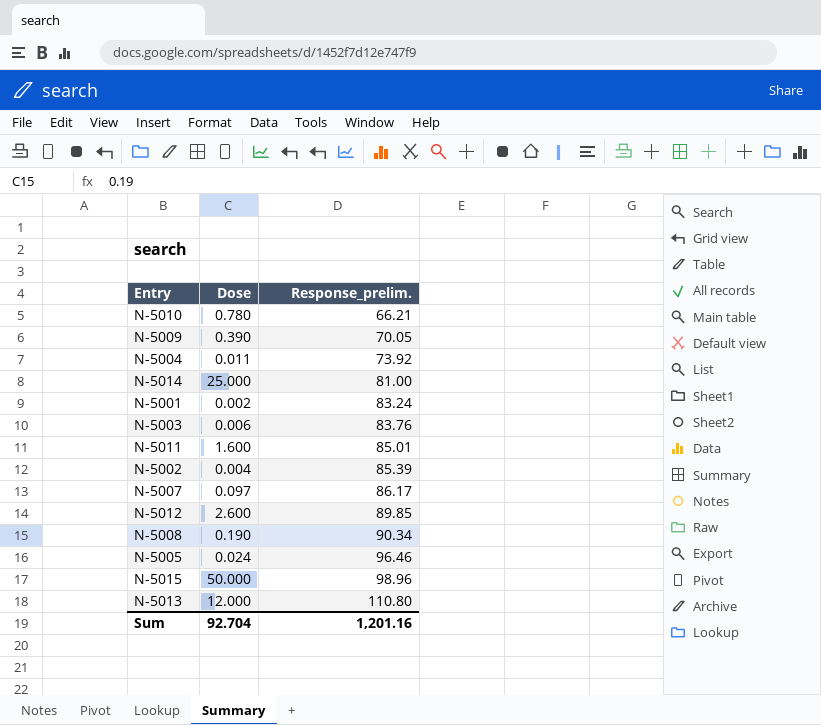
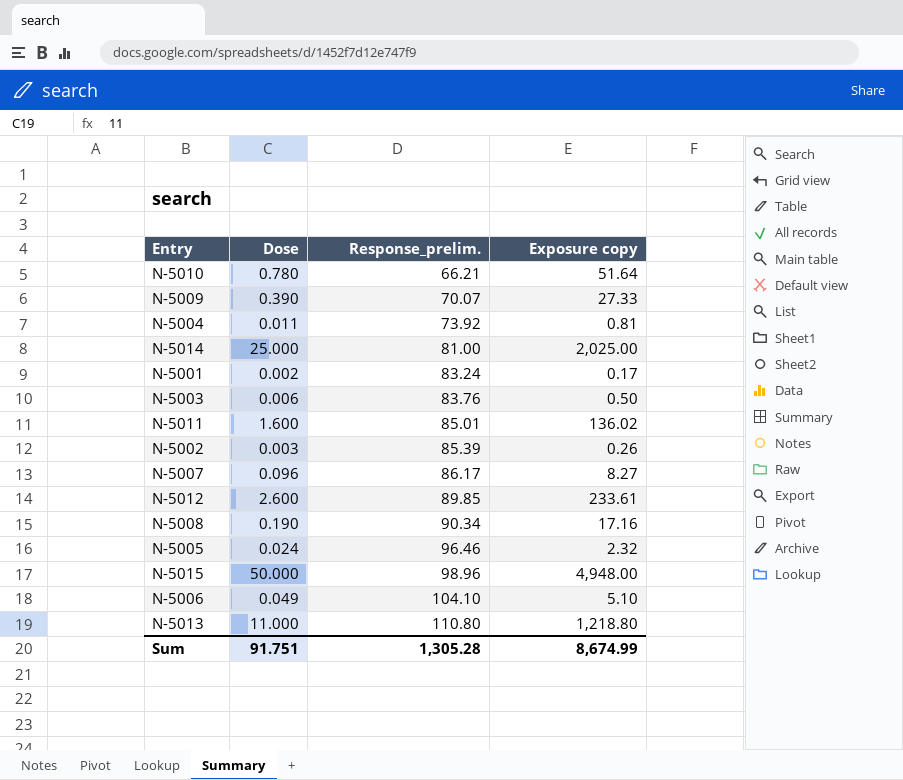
column Exposure copy | formula: none -> [Dose] * [Response_prelim.]
N-5009 | Response_prelim.: 70.05 -> 70.07
N-5002 | Dose: 0.004 -> 0.003
N-5007 | Dose: 0.097 -> 0.096
row N-5006: none -> 0.049 | 104.10 | 5.10
N-5013 | Dose: 12.000 -> 11.000
Sum | Dose: 92.704 -> 91.751
Sum | Response_prelim.: 1,201.16 -> 1,305.28

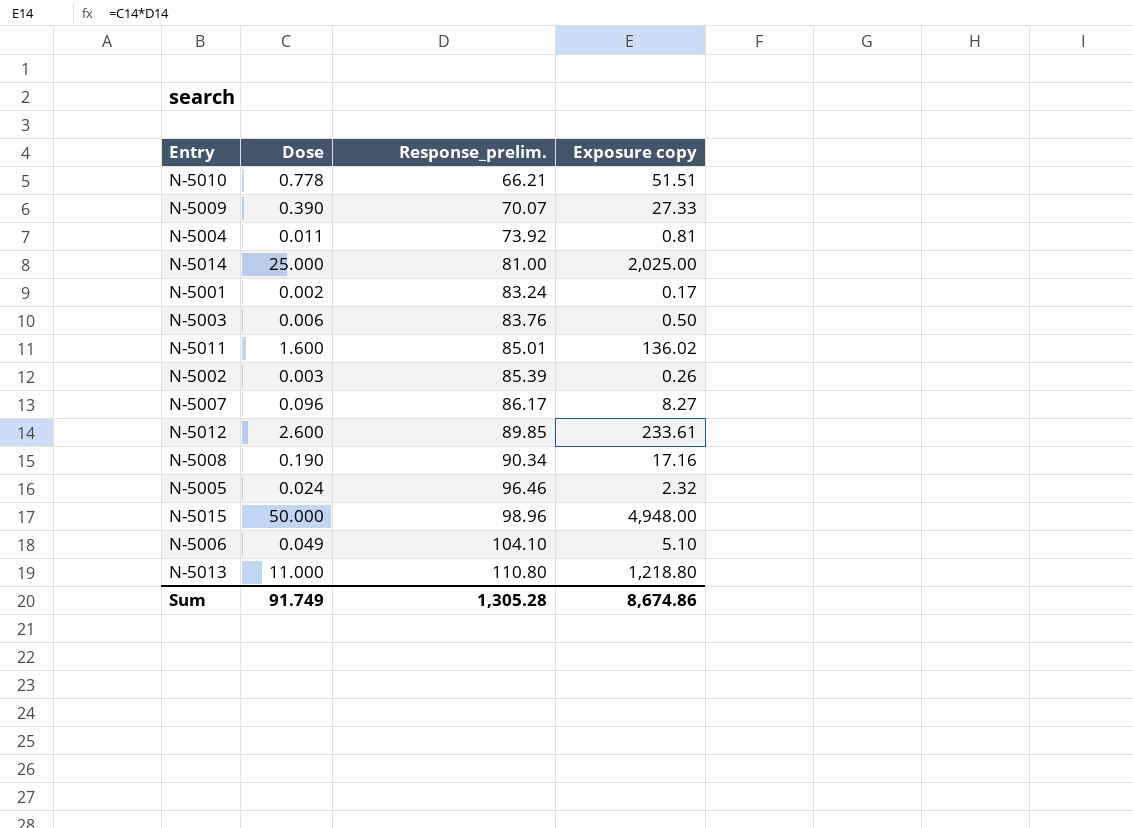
N-5010 | Dose: 0.780 -> 0.778
N-5010 | Exposure copy: 51.64 -> 51.51
Sum | Dose: 91.751 -> 91.749
Sum | Exposure copy: 8,674.99 -> 8,674.86

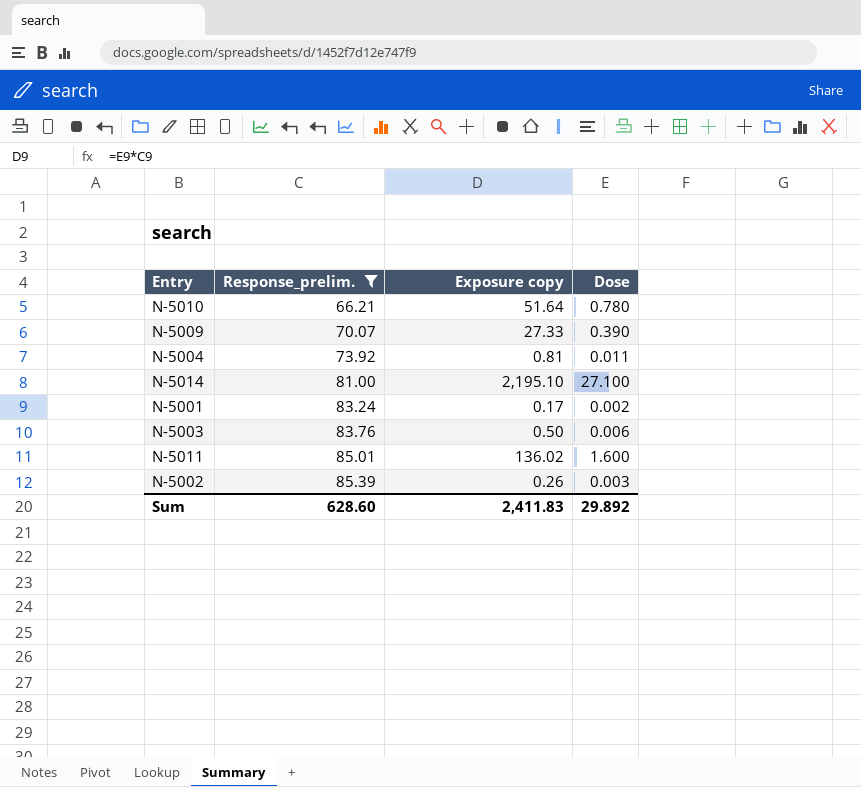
filter: none -> Response_prelim. <= 85.39
column Dose | position: 2 -> 4
N-5010 | Exposure copy: 51.51 -> 51.64
N-5010 | Dose: 0.778 -> 0.780
N-5014 | Exposure copy: 2,025.00 -> 2,195.10
N-5014 | Dose: 25.000 -> 27.100
Sum | Response_prelim.: 1,305.28 -> 628.60
Sum | Exposure copy: 8,674.86 -> 2,411.83
Sum | Dose: 91.749 -> 29.892

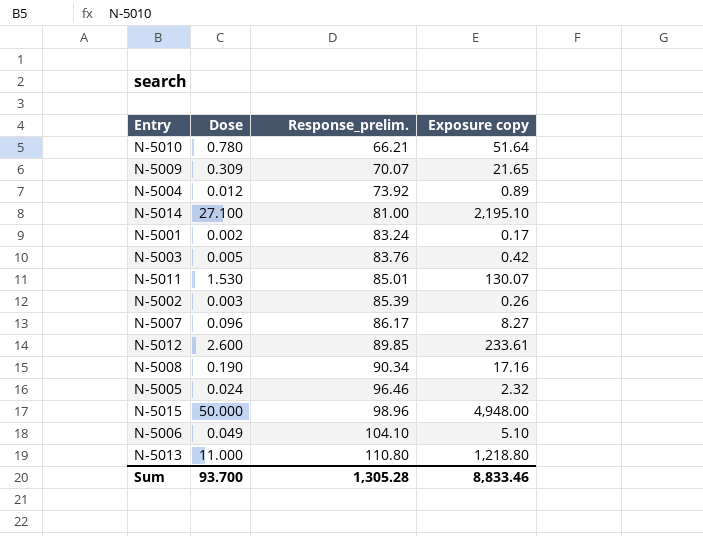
filter: Response_prelim. <= 85.39 -> none
column Dose | position: 4 -> 2
N-5009 | Dose: 0.390 -> 0.309
N-5009 | Exposure copy: 27.33 -> 21.65
N-5004 | Dose: 0.011 -> 0.012
N-5004 | Exposure copy: 0.81 -> 0.89
N-5003 | Dose: 0.006 -> 0.005
N-5003 | Exposure copy: 0.50 -> 0.42
N-5011 | Dose: 1.600 -> 1.530
N-5011 | Exposure copy: 136.02 -> 130.07
Sum | Dose: 29.892 -> 93.700
Sum | Response_prelim.: 628.60 -> 1,305.28
Sum | Exposure copy: 2,411.83 -> 8,833.46

